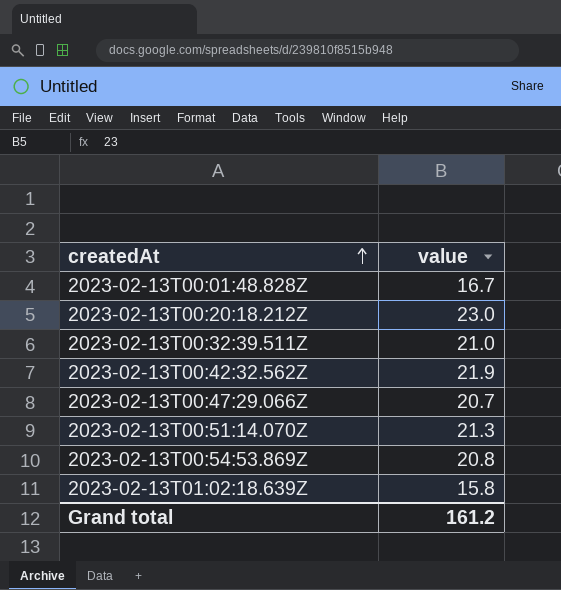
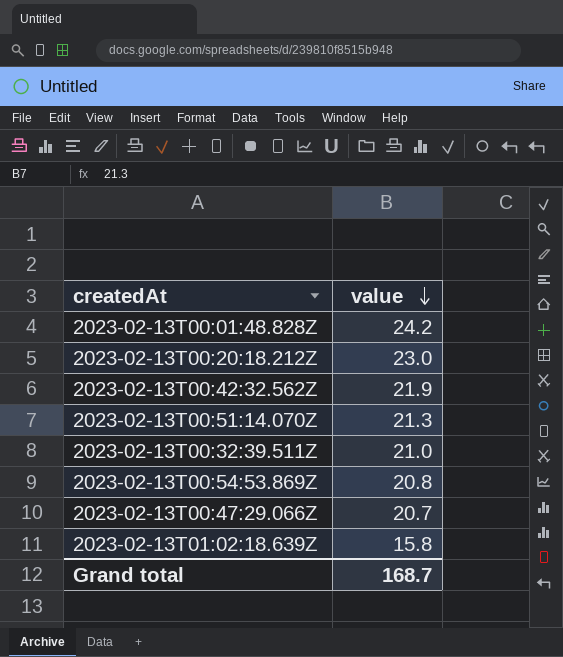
row order: createdAt ascending -> value descending
2023-02-13T00:01:48.828Z | value: 16.7 -> 24.2
Grand total | value: 161.2 -> 168.7

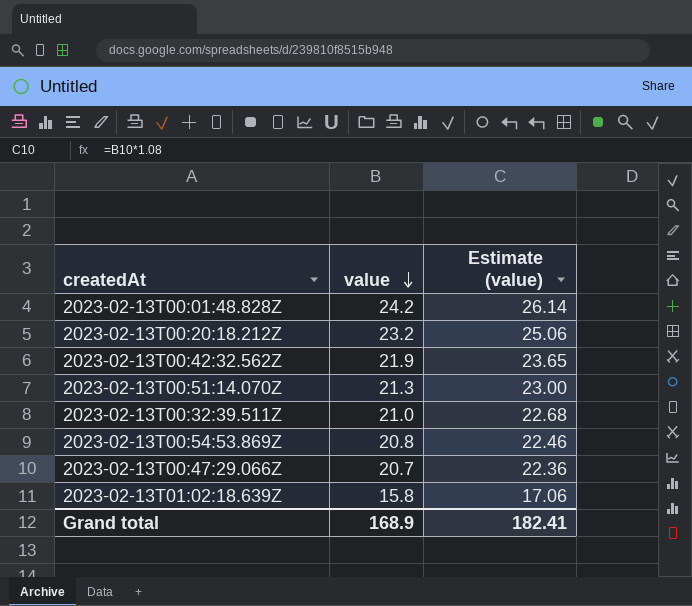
column Estimate (value) | formula: none -> [value] * 1.08
2023-02-13T00:20:18.212Z | value: 23.0 -> 23.2
Grand total | value: 168.7 -> 168.9

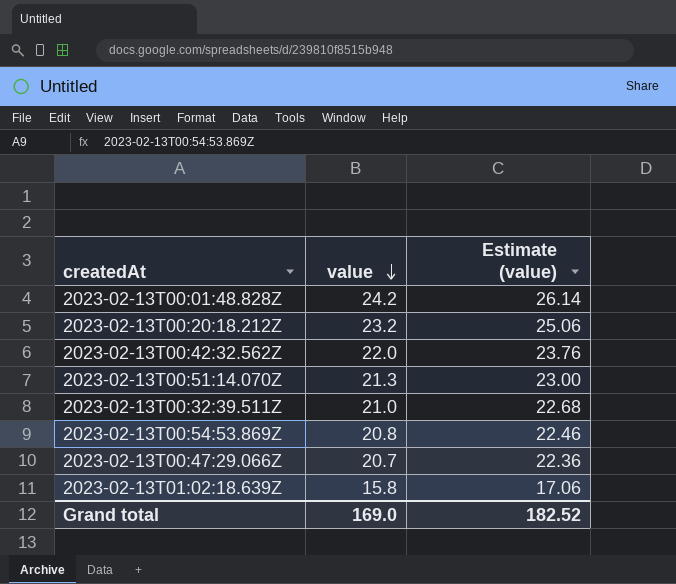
2023-02-13T00:42:32.562Z | value: 21.9 -> 22.0
2023-02-13T00:42:32.562Z | Estimate (value): 23.65 -> 23.76
Grand total | value: 168.9 -> 169.0
Grand total | Estimate (value): 182.41 -> 182.52

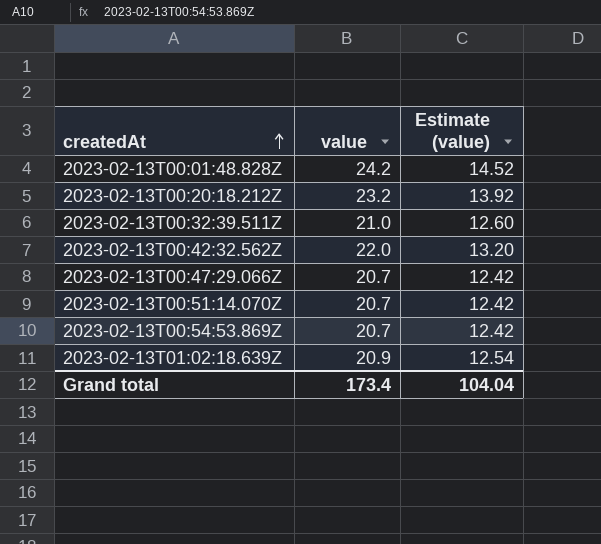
row order: value descending -> createdAt ascending
column Estimate (value) | formula: [value] * 1.08 -> [value] * 0.6
2023-02-13T00:51:14.070Z | value: 21.3 -> 20.7
2023-02-13T00:54:53.869Z | value: 20.8 -> 20.7
2023-02-13T01:02:18.639Z | value: 15.8 -> 20.9
Grand total | value: 169.0 -> 173.4
Grand total | Estimate (value): 182.52 -> 104.04

